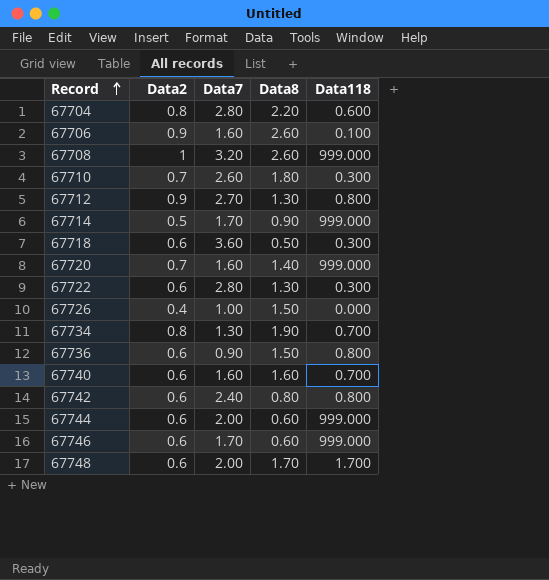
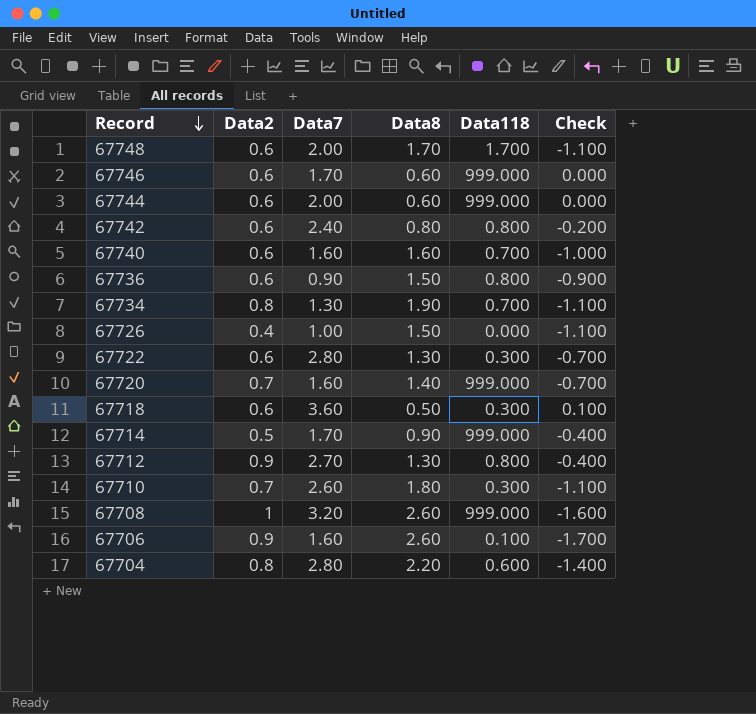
row order: Record ascending -> Record descending
column Check | formula: none -> [Data2] - [Data8]

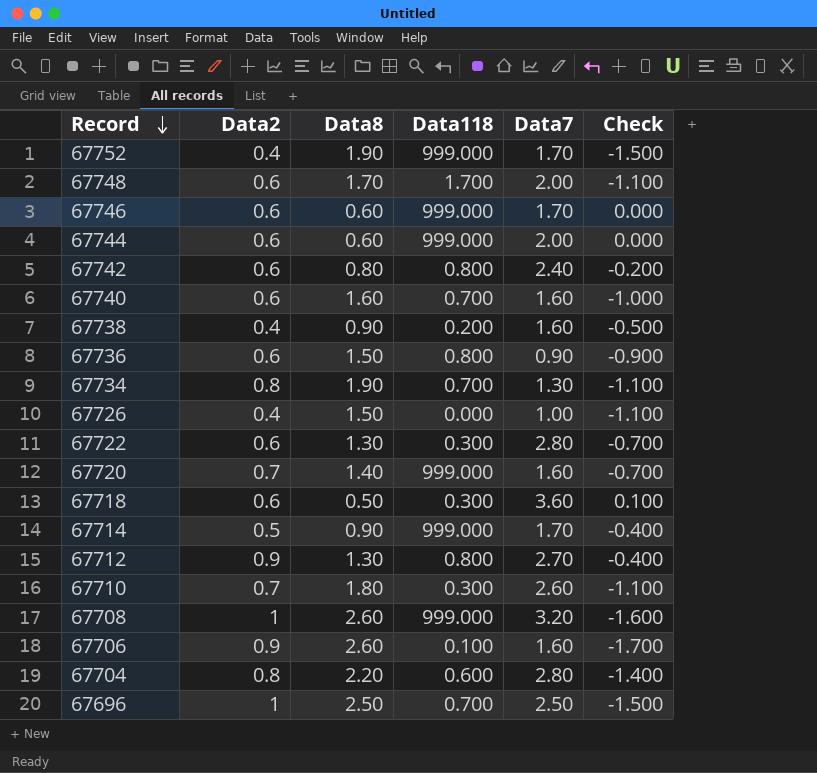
column Data7 | position: 3 -> 5
row 67752: none -> 0.4 | 1.90 | 999.000 | 1.70 | -1.500
row 67738: none -> 0.4 | 0.90 | 0.200 | 1.60 | -0.500
row 67696: none -> 1 | 2.50 | 0.700 | 2.50 | -1.500

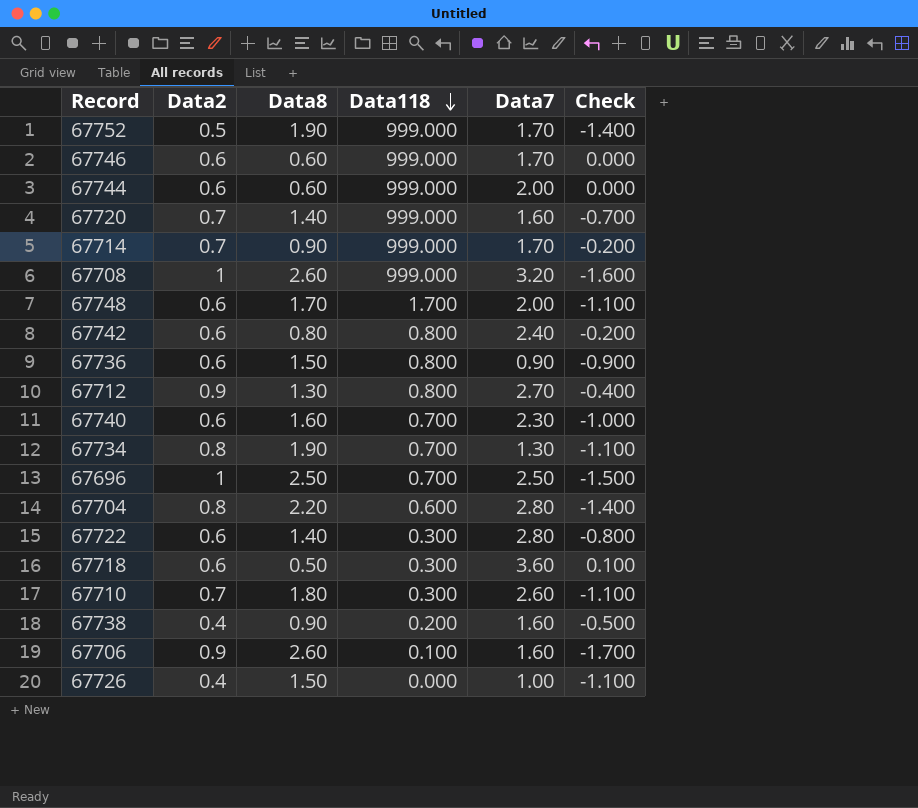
row order: Record descending -> Data118 descending
67752 | Data2: 0.4 -> 0.5
67752 | Check: -1.500 -> -1.400
67714 | Data2: 0.5 -> 0.7
67714 | Check: -0.400 -> -0.200
67740 | Data7: 1.60 -> 2.30
67722 | Data8: 1.30 -> 1.40
67722 | Check: -0.700 -> -0.800

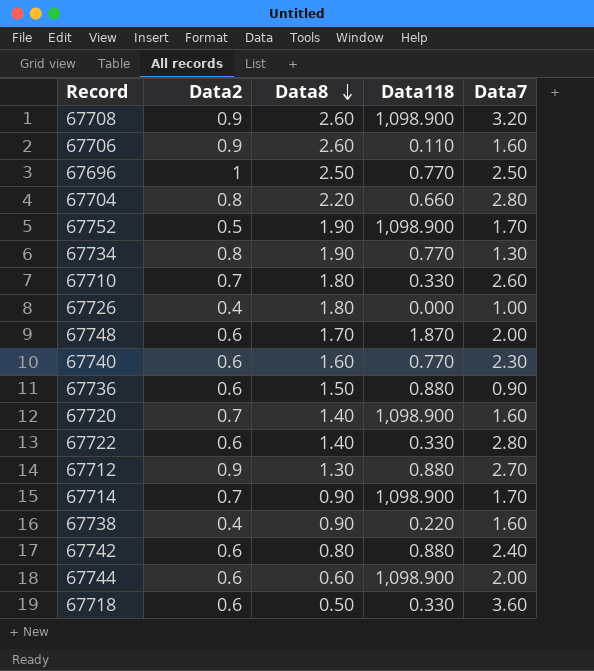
row order: Data118 descending -> Data8 descending
column Check | formula: [Data2] - [Data8] -> none
row 67746: 0.6 | 0.60 | 999.000 | 1.70 | 0.000 -> none
67708 | Data2: 1 -> 0.9
67708 | Data118: 999.000 -> 1,098.900
67706 | Data118: 0.100 -> 0.110
67696 | Data118: 0.700 -> 0.770
67704 | Data118: 0.600 -> 0.660
67752 | Data118: 999.000 -> 1,098.900
67734 | Data118: 0.700 -> 0.770
67710 | Data118: 0.300 -> 0.330
67726 | Data8: 1.50 -> 1.80
67748 | Data118: 1.700 -> 1.870
67740 | Data118: 0.700 -> 0.770
67736 | Data118: 0.800 -> 0.880
67720 | Data118: 999.000 -> 1,098.900
67722 | Data118: 0.300 -> 0.330
67712 | Data118: 0.800 -> 0.880
67714 | Data118: 999.000 -> 1,098.900
67738 | Data118: 0.200 -> 0.220
67742 | Data118: 0.800 -> 0.880
67744 | Data118: 999.000 -> 1,098.900
67718 | Data118: 0.300 -> 0.330

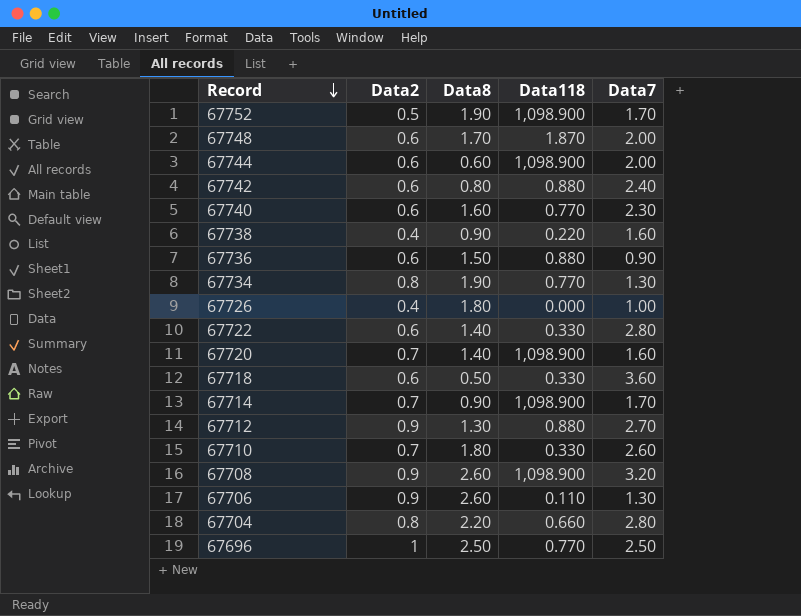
row order: Data8 descending -> Record descending
67706 | Data7: 1.60 -> 1.30

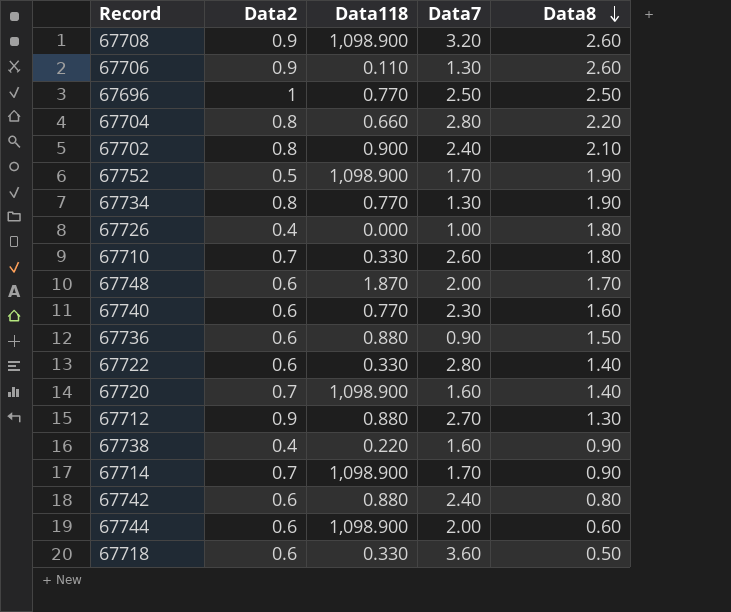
row order: Record descending -> Data8 descending
column Data8 | position: 3 -> 5
row 67702: none -> 0.8 | 0.900 | 2.40 | 2.10

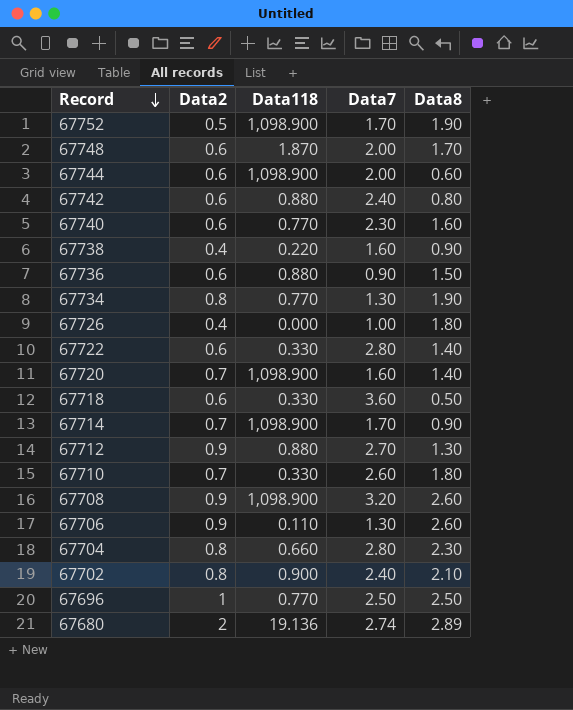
row order: Data8 descending -> Record descending
67704 | Data8: 2.20 -> 2.30
row 67680: none -> 2 | 19.136 | 2.74 | 2.89

